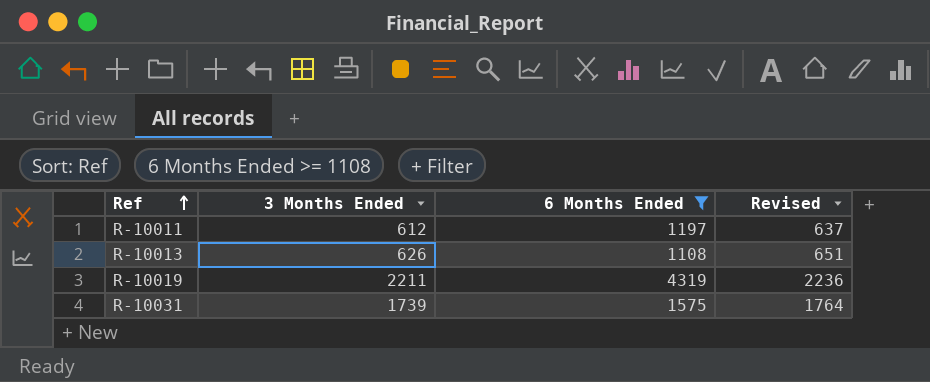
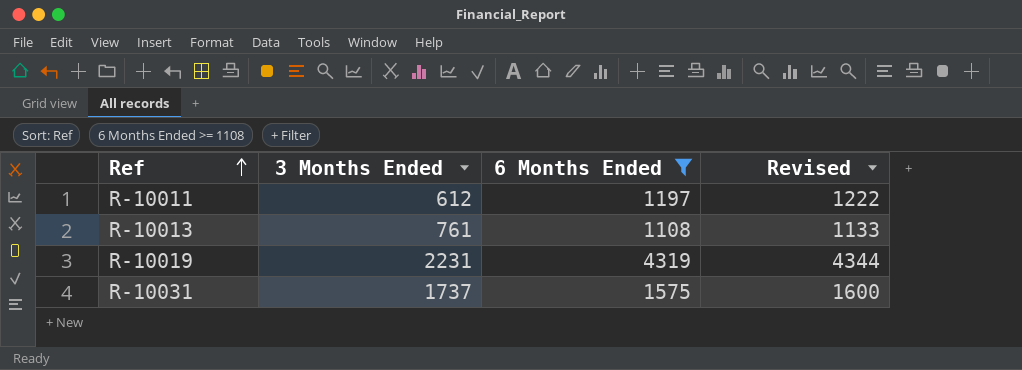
column Revised | formula: [3 Months Ended] + 25 -> [6 Months Ended] + 25
R-10013 | 3 Months Ended: 626 -> 761
R-10019 | 3 Months Ended: 2211 -> 2231
R-10031 | 3 Months Ended: 1739 -> 1737

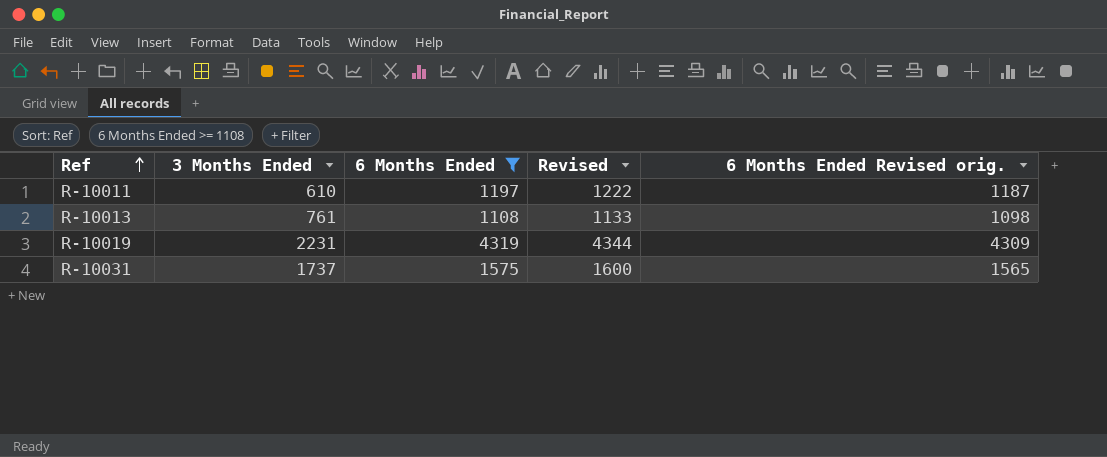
column 6 Months Ended Revised orig. | formula: none -> [6 Months Ended] - 10
R-10011 | 3 Months Ended: 612 -> 610

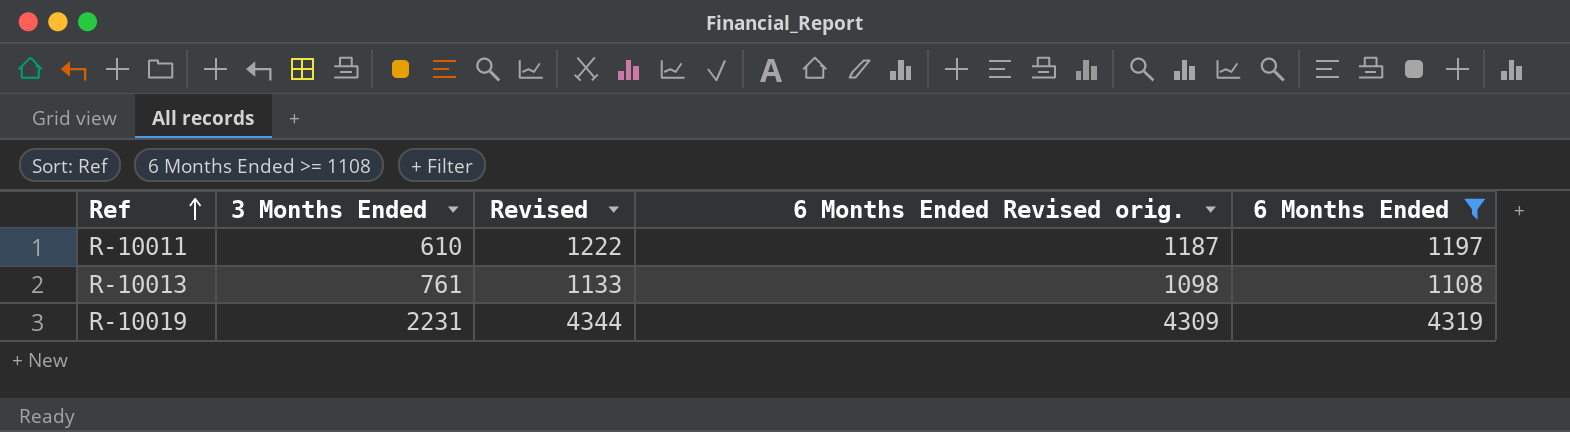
column 6 Months Ended | position: 3 -> 5
row R-10031: 1737 | 1575 | 1600 | 1565 -> none

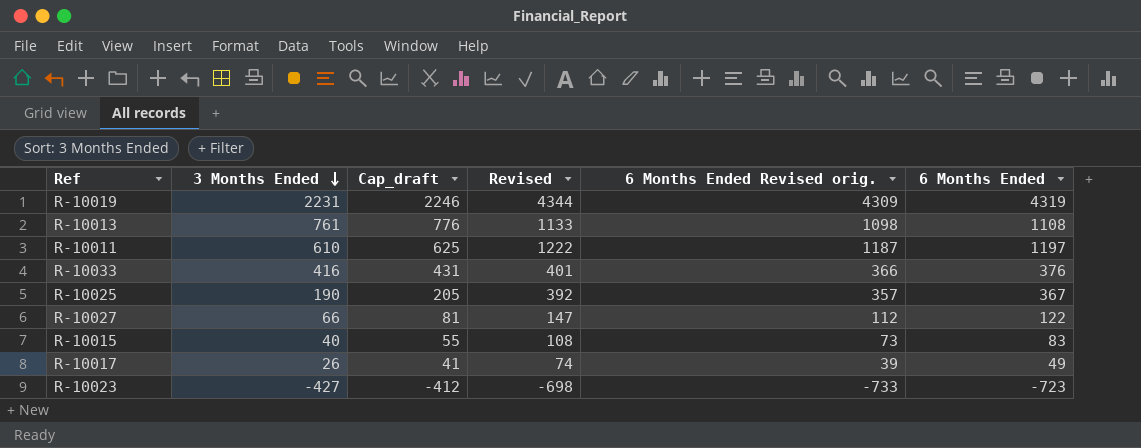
filter: 6 Months Ended >= 1108 -> none
row order: Ref ascending -> 3 Months Ended descending
column Cap_draft | formula: none -> [3 Months Ended] + 15

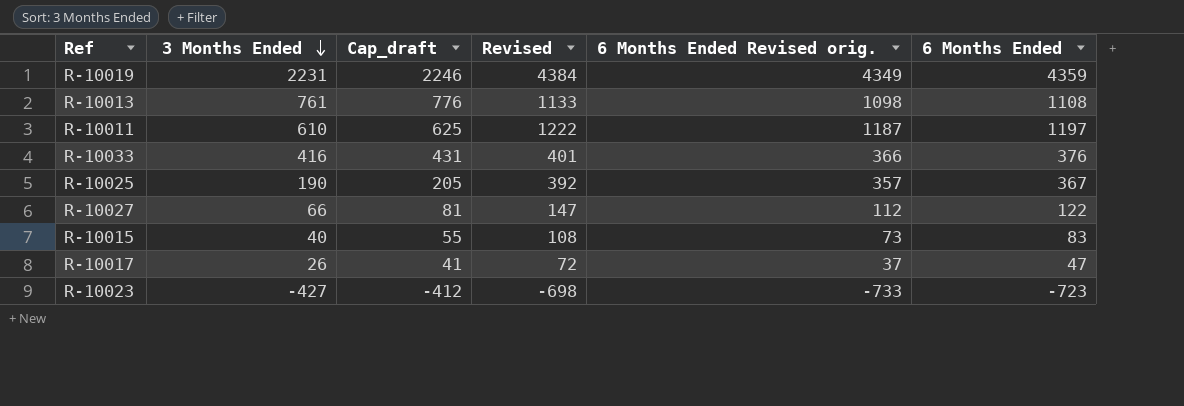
R-10019 | Revised: 4344 -> 4384
R-10019 | 6 Months Ended Revised orig.: 4309 -> 4349
R-10019 | 6 Months Ended: 4319 -> 4359
R-10017 | Revised: 74 -> 72
R-10017 | 6 Months Ended Revised orig.: 39 -> 37
R-10017 | 6 Months Ended: 49 -> 47

